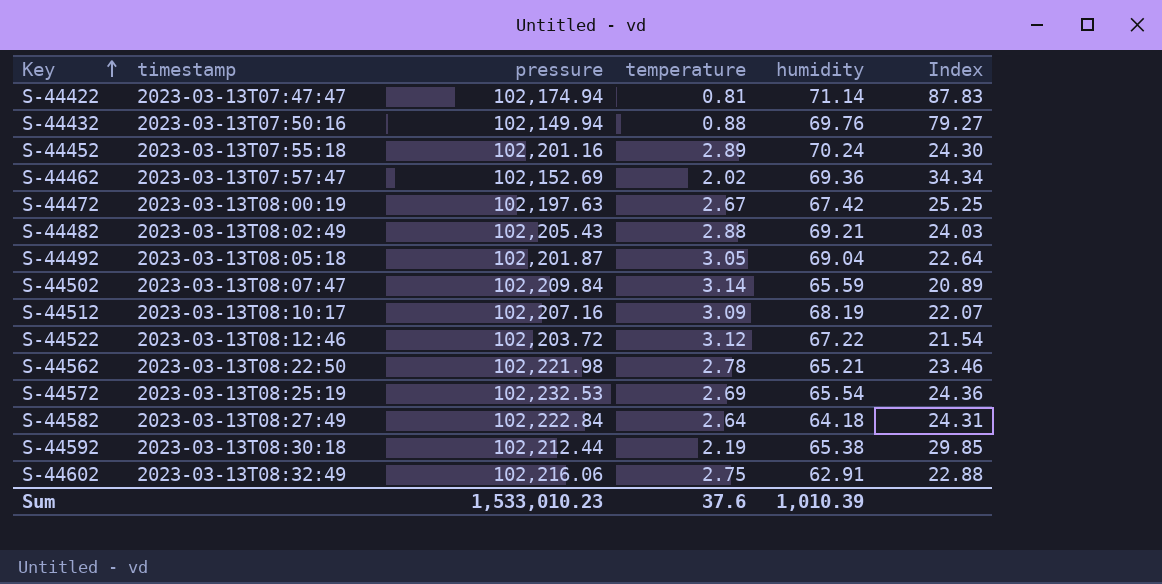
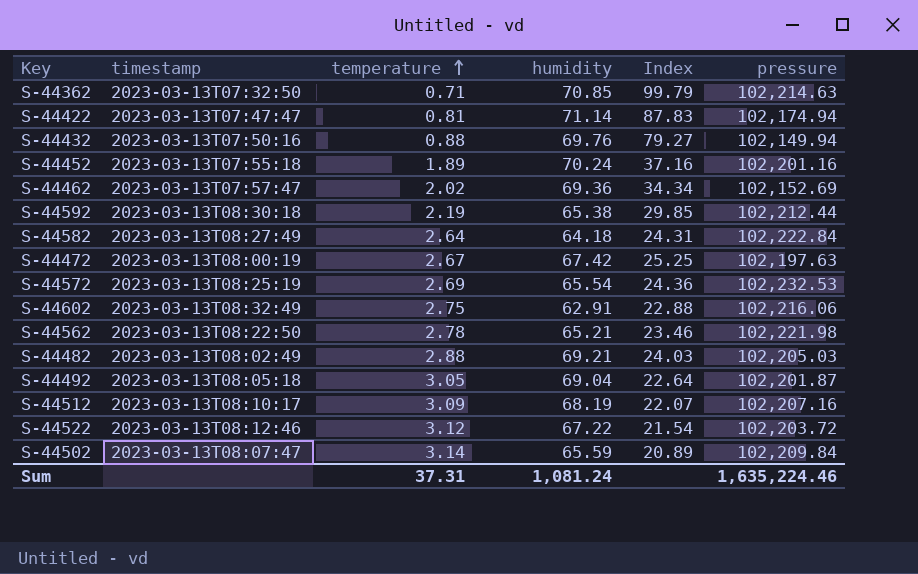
row order: Key ascending -> temperature ascending
column pressure | position: 3 -> 6
row S-44362: none -> 2023-03-13T07:32:50 | 0.71 | 70.85 | 99.79 | 102,214.63
S-44452 | temperature: 2.89 -> 1.89
S-44452 | Index: 24.30 -> 37.16
S-44482 | pressure: 102,205.43 -> 102,205.03
Sum | temperature: 37.6 -> 37.31
Sum | humidity: 1,010.39 -> 1,081.24
Sum | pressure: 1,533,010.23 -> 1,635,224.46

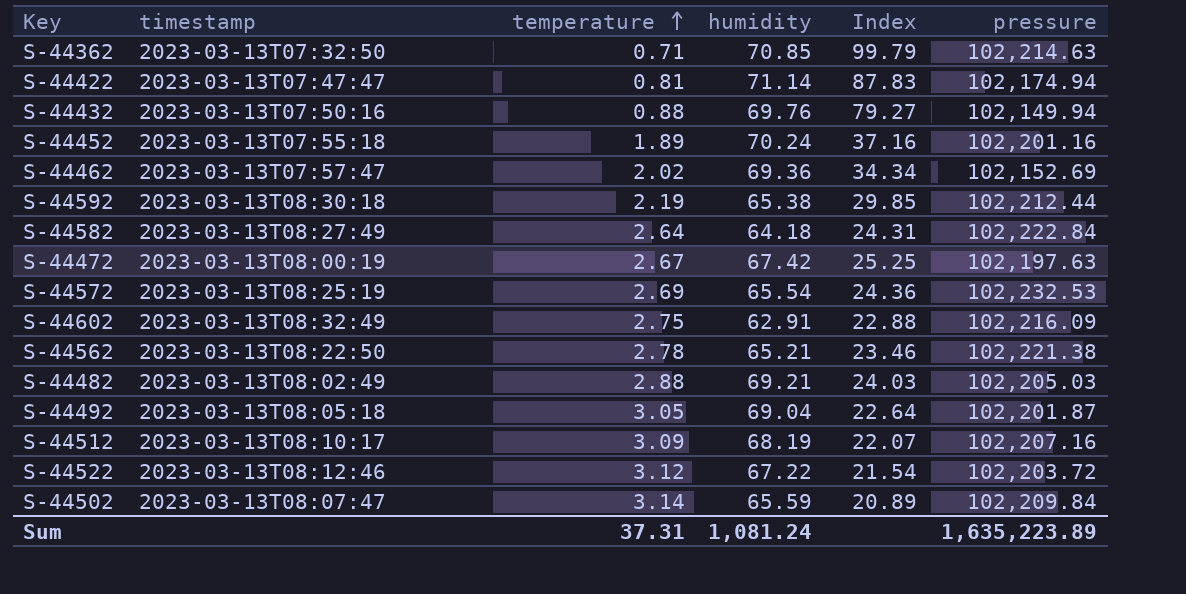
S-44602 | pressure: 102,216.06 -> 102,216.09
S-44562 | pressure: 102,221.98 -> 102,221.38
Sum | pressure: 1,635,224.46 -> 1,635,223.89

